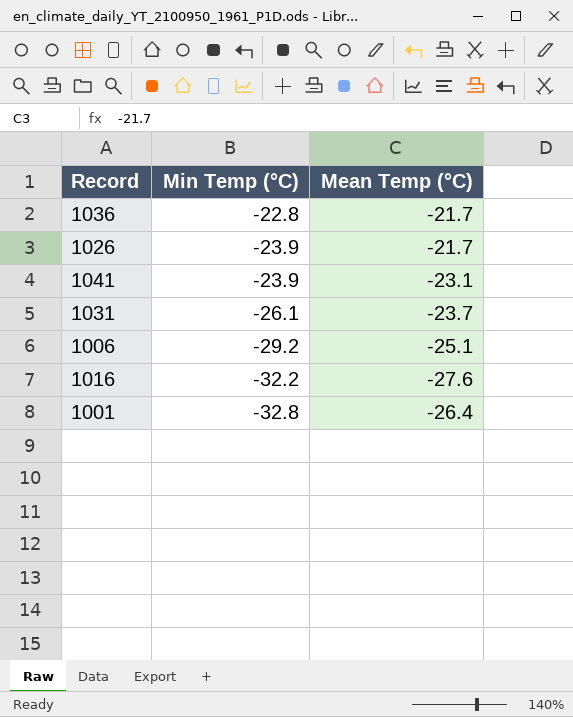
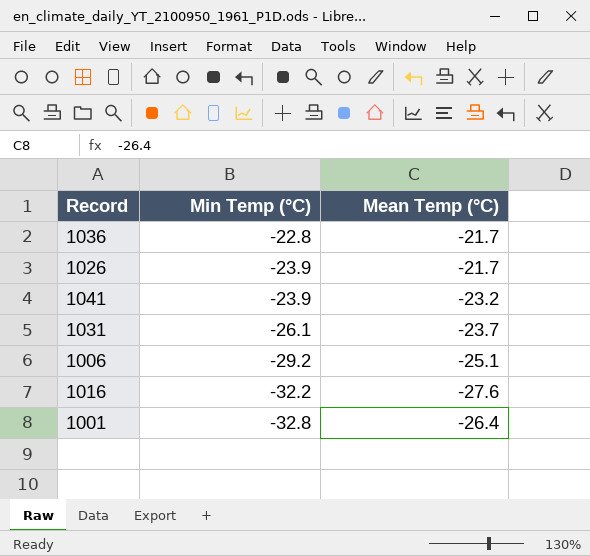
1041 | Mean Temp (°C): -23.1 -> -23.2

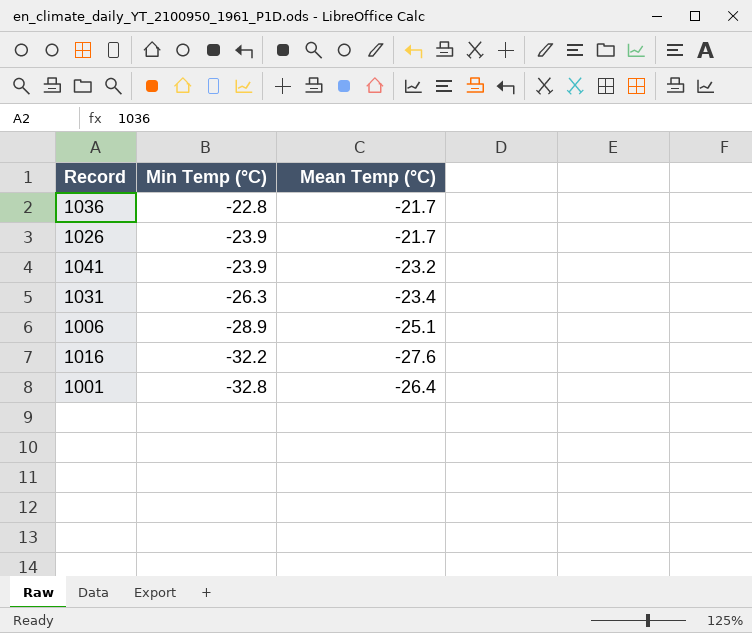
1031 | Min Temp (°C): -26.1 -> -26.3
1031 | Mean Temp (°C): -23.7 -> -23.4
1006 | Min Temp (°C): -29.2 -> -28.9

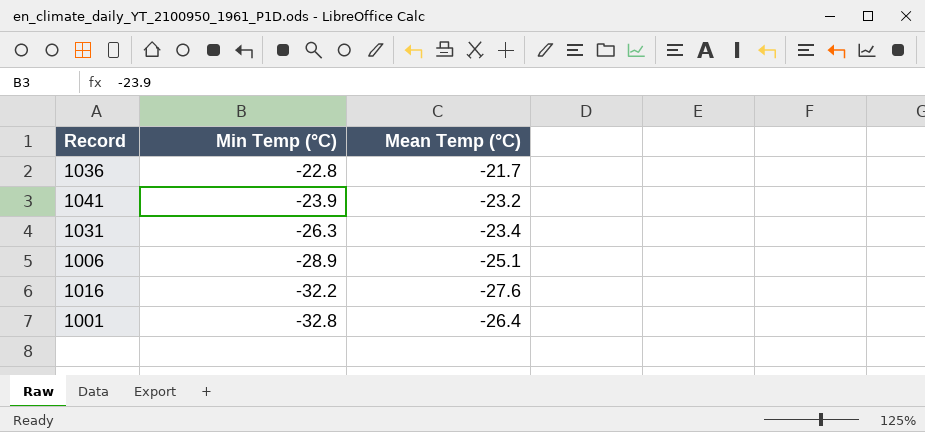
row 1026: -23.9 | -21.7 -> none

